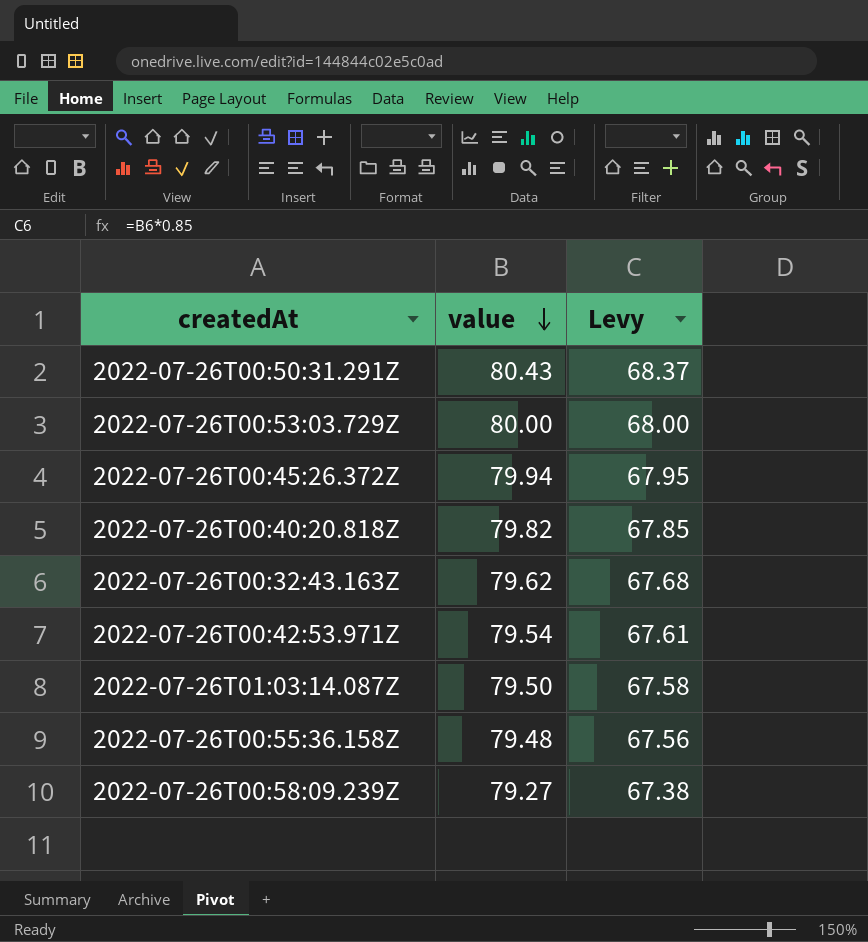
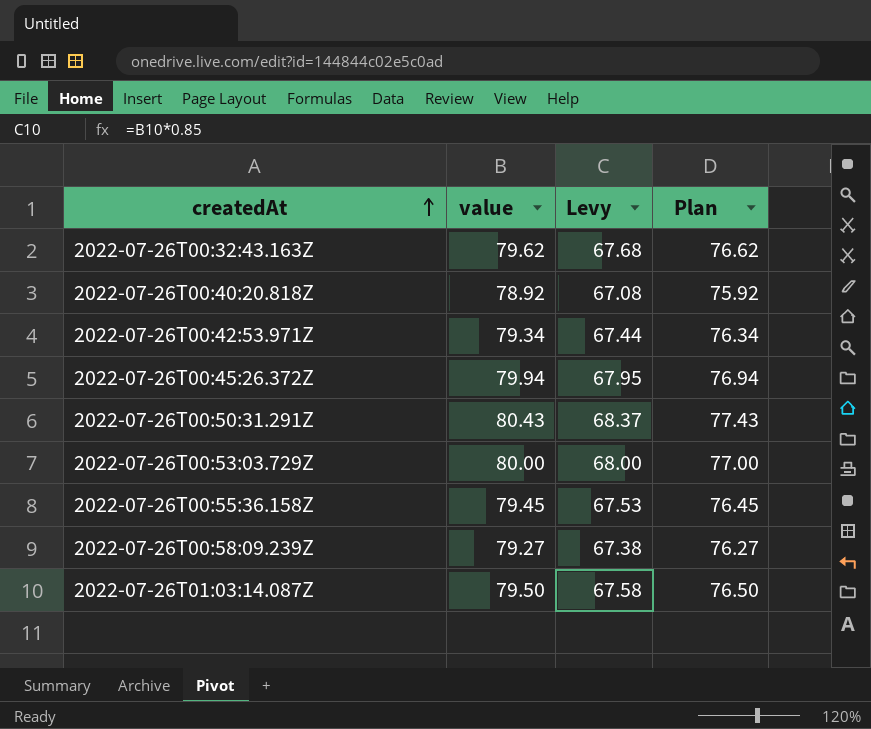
row order: value descending -> createdAt ascending
column Plan | formula: none -> [value] - 3
2022-07-26T00:40:20.818Z | value: 79.82 -> 78.92
2022-07-26T00:40:20.818Z | Levy: 67.85 -> 67.08
2022-07-26T00:42:53.971Z | value: 79.54 -> 79.34
2022-07-26T00:42:53.971Z | Levy: 67.61 -> 67.44
2022-07-26T00:55:36.158Z | value: 79.48 -> 79.45
2022-07-26T00:55:36.158Z | Levy: 67.56 -> 67.53

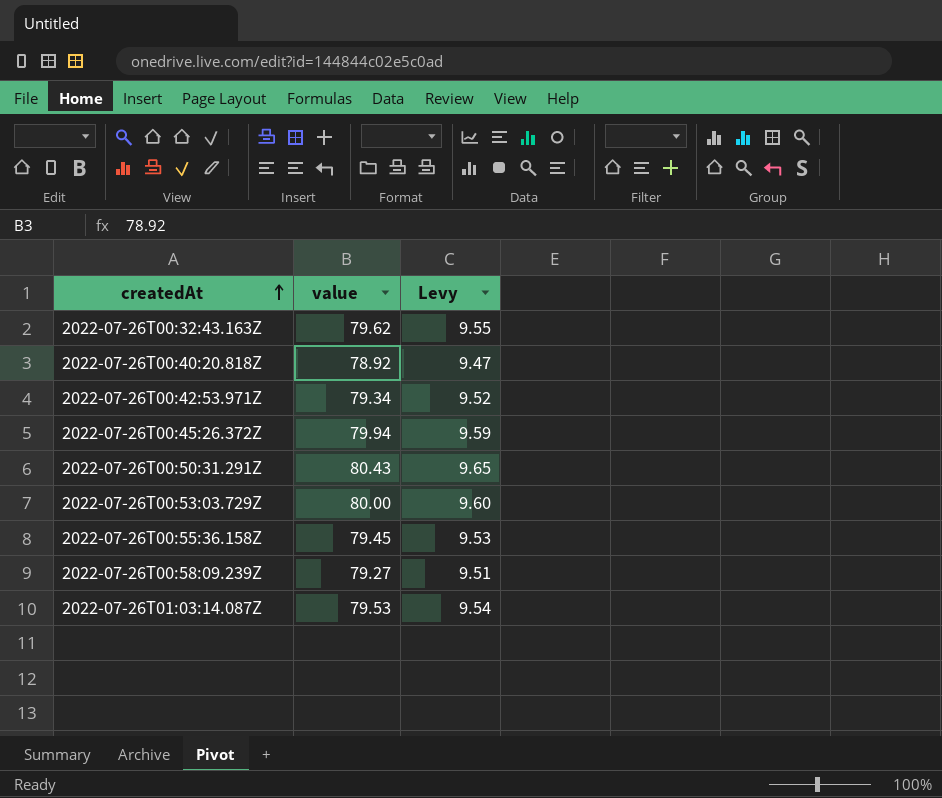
column Plan | formula: [value] - 3 -> none
column Levy | formula: [value] * 0.85 -> [value] * 0.12
2022-07-26T01:03:14.087Z | value: 79.50 -> 79.53

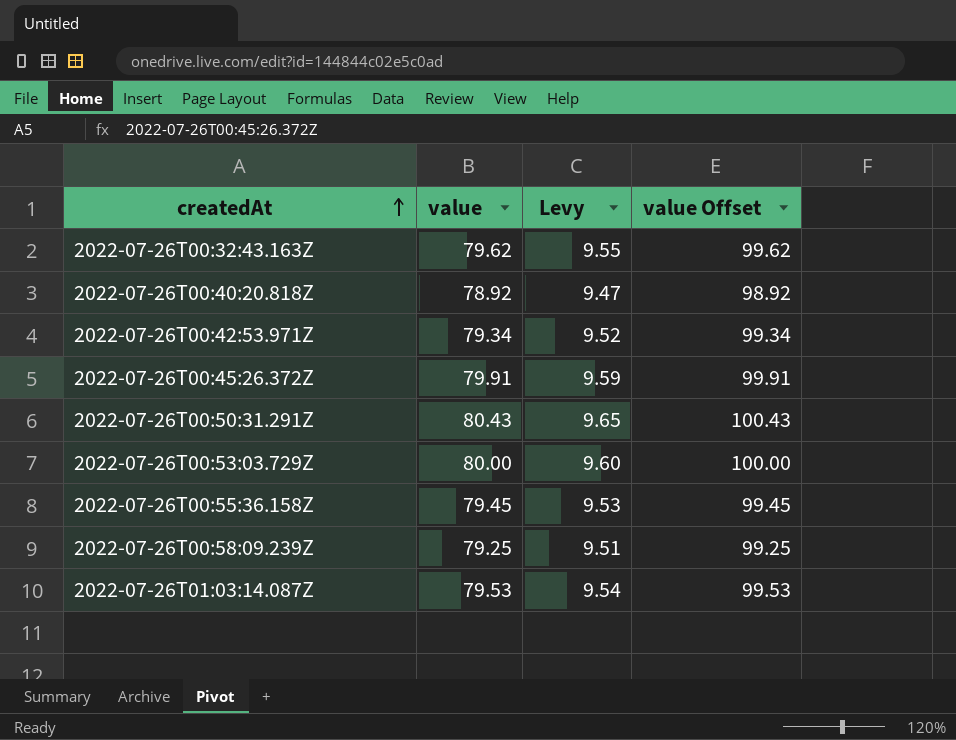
column value Offset | formula: none -> [value] + 20
2022-07-26T00:45:26.372Z | value: 79.94 -> 79.91
2022-07-26T00:58:09.239Z | value: 79.27 -> 79.25

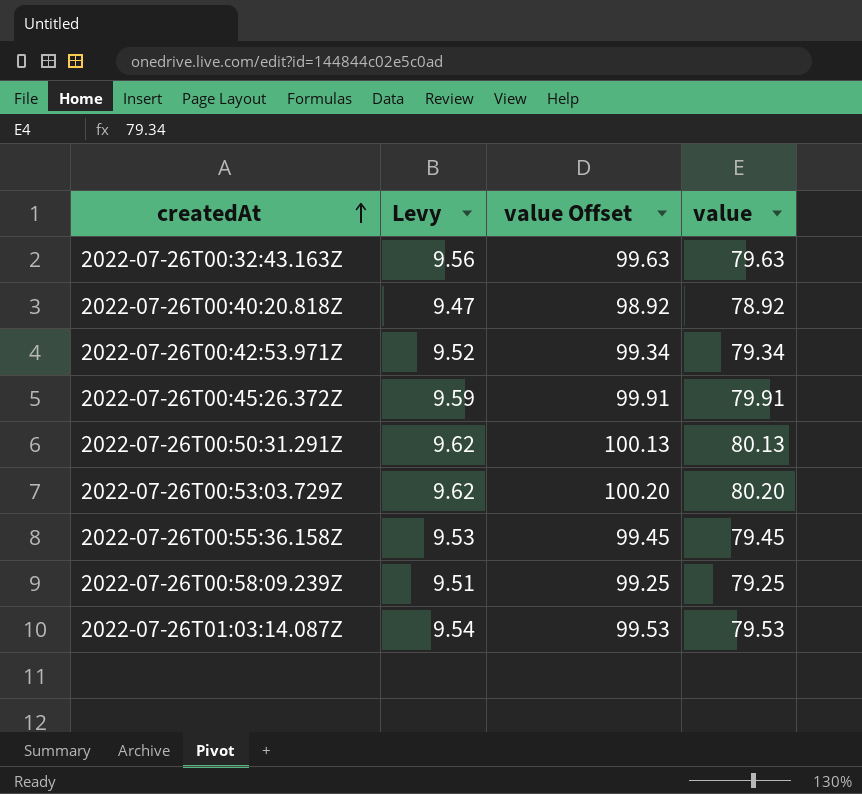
column value | position: 2 -> 4
2022-07-26T00:32:43.163Z | Levy: 9.55 -> 9.56
2022-07-26T00:32:43.163Z | value Offset: 99.62 -> 99.63
2022-07-26T00:32:43.163Z | value: 79.62 -> 79.63
2022-07-26T00:50:31.291Z | Levy: 9.65 -> 9.62
2022-07-26T00:50:31.291Z | value Offset: 100.43 -> 100.13
2022-07-26T00:50:31.291Z | value: 80.43 -> 80.13
2022-07-26T00:53:03.729Z | Levy: 9.60 -> 9.62
2022-07-26T00:53:03.729Z | value Offset: 100.00 -> 100.20
2022-07-26T00:53:03.729Z | value: 80.00 -> 80.20

